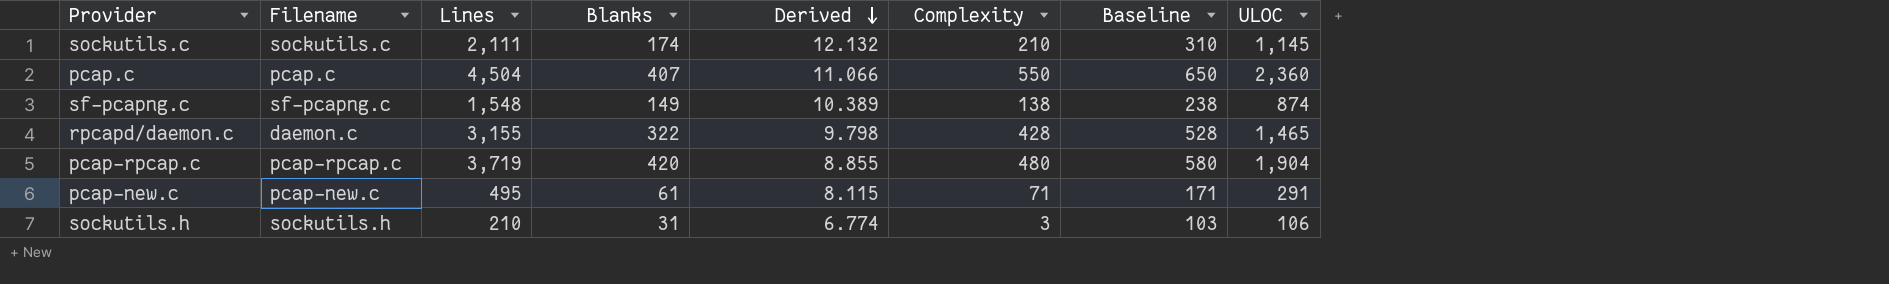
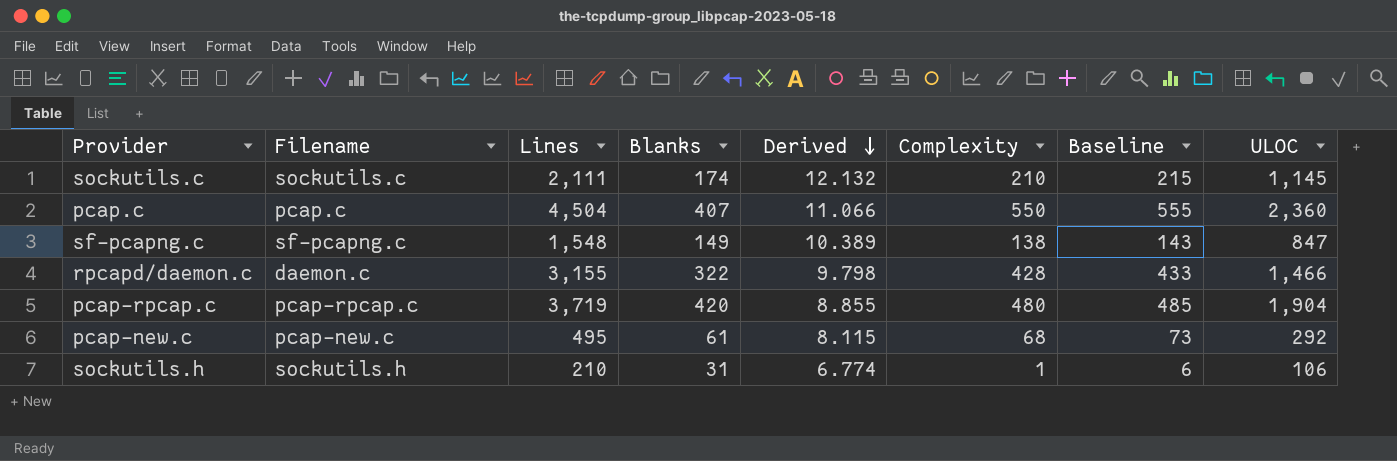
column Baseline | formula: [Complexity] + 100 -> [Complexity] + 5
sf-pcapng.c | ULOC: 874 -> 847
rpcapd/daemon.c | ULOC: 1,465 -> 1,466
pcap-new.c | Complexity: 71 -> 68
pcap-new.c | ULOC: 291 -> 292
sockutils.h | Complexity: 3 -> 1

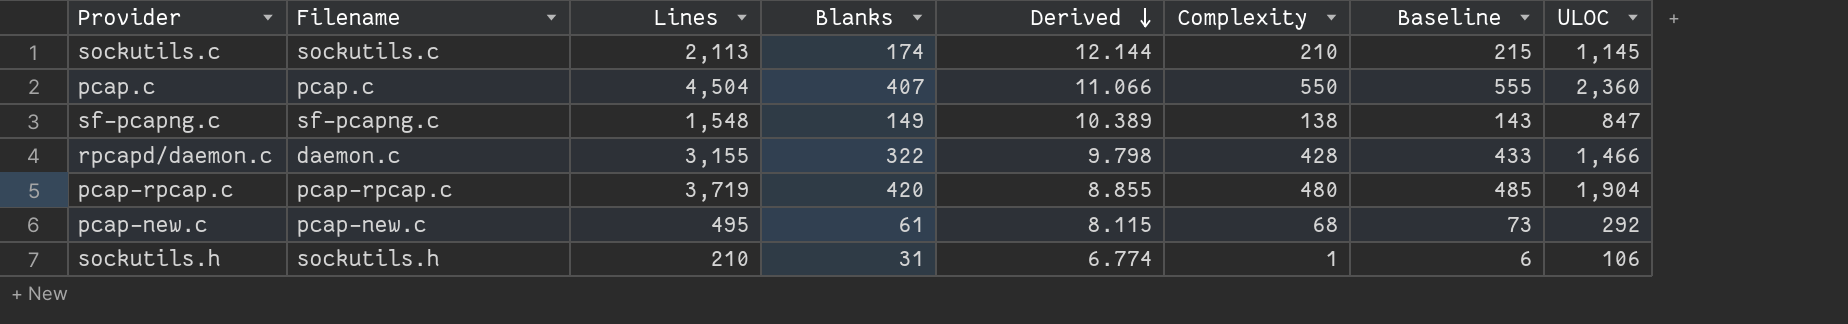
sockutils.c | Lines: 2,111 -> 2,113
sockutils.c | Derived: 12.132 -> 12.144

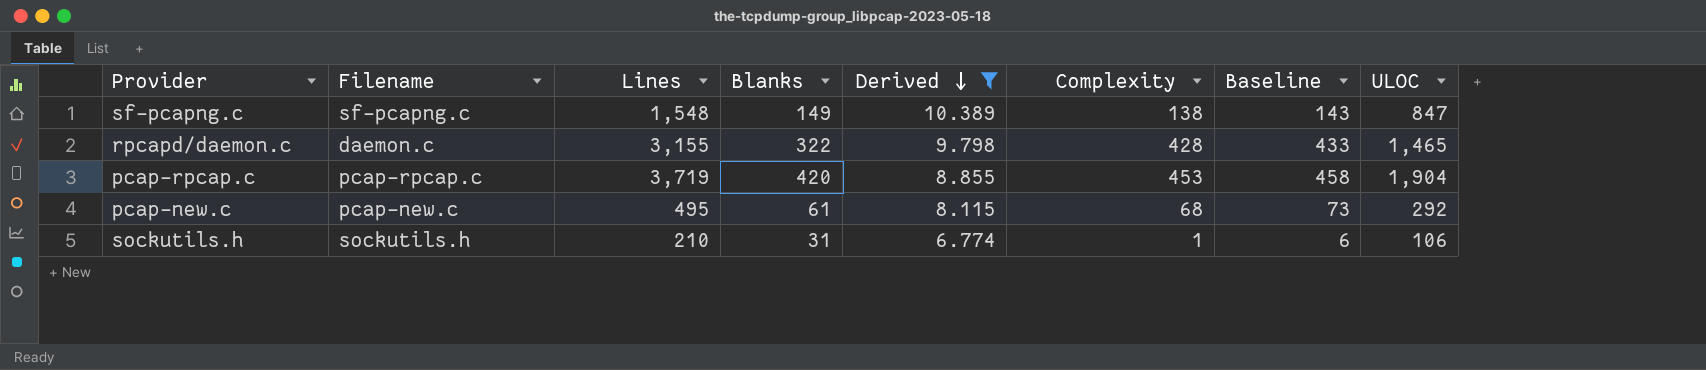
filter: none -> Derived <= 10.389
rpcapd/daemon.c | ULOC: 1,466 -> 1,465
pcap-rpcap.c | Complexity: 480 -> 453
pcap-rpcap.c | Baseline: 485 -> 458

